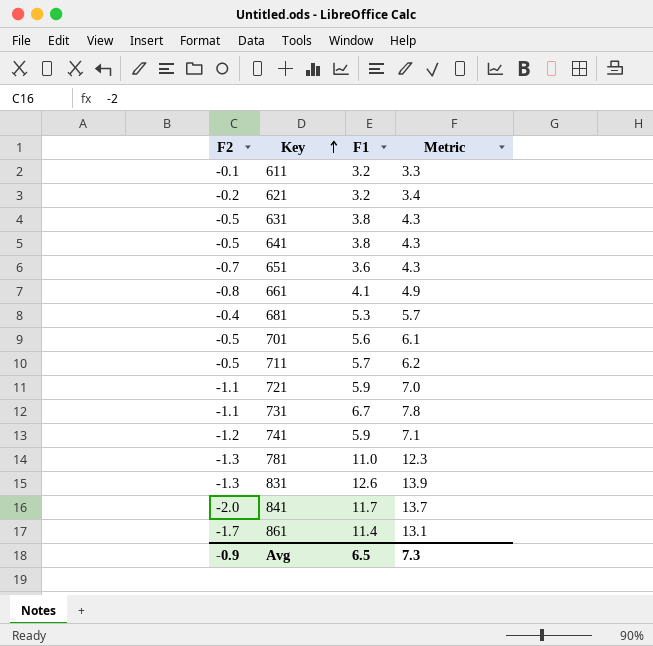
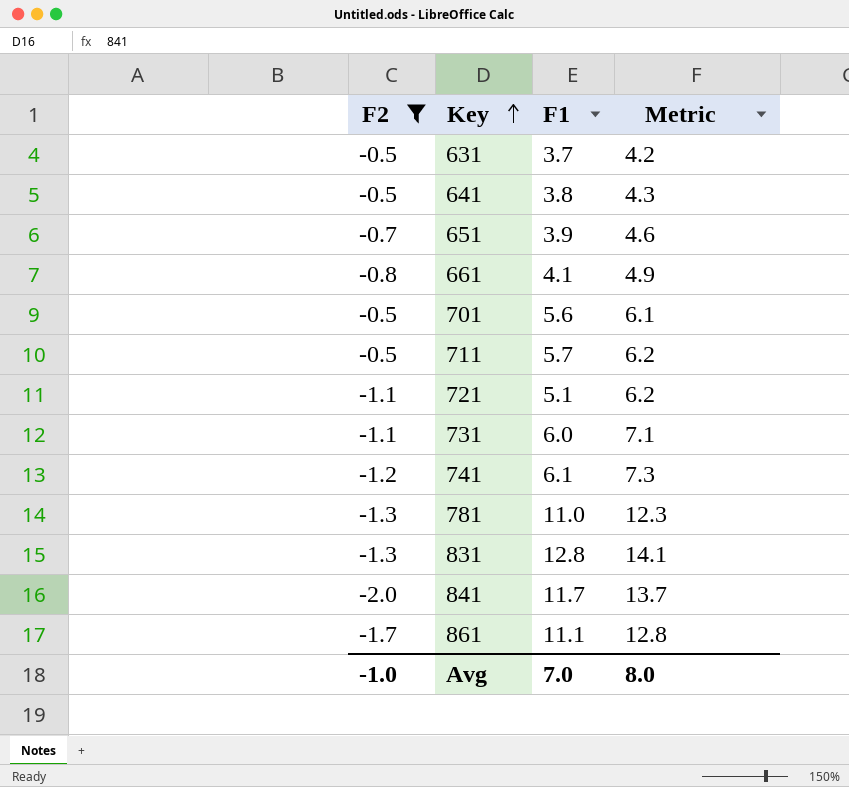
filter: none -> F2 <= -0.5
631 | F1: 3.8 -> 3.7
631 | Metric: 4.3 -> 4.2
651 | F1: 3.6 -> 3.9
651 | Metric: 4.3 -> 4.6
721 | F1: 5.9 -> 5.1
721 | Metric: 7.0 -> 6.2
731 | F1: 6.7 -> 6.0
731 | Metric: 7.8 -> 7.1
741 | F1: 5.9 -> 6.1
741 | Metric: 7.1 -> 7.3
831 | F1: 12.6 -> 12.8
831 | Metric: 13.9 -> 14.1
861 | F1: 11.4 -> 11.1
861 | Metric: 13.1 -> 12.8
Avg | F2: -0.9 -> -1.0
Avg | F1: 6.5 -> 7.0
Avg | Metric: 7.3 -> 8.0

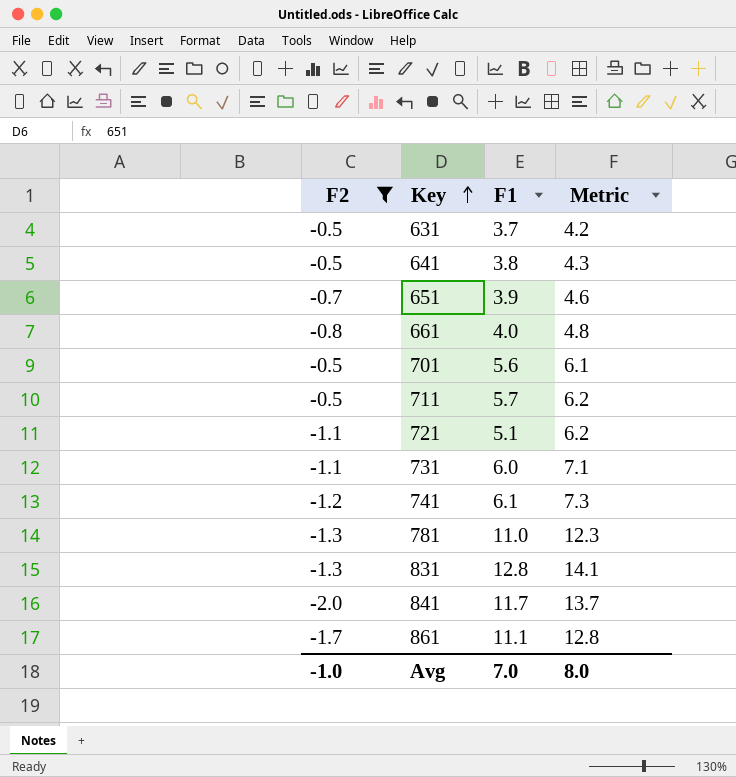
661 | F1: 4.1 -> 4.0
661 | Metric: 4.9 -> 4.8

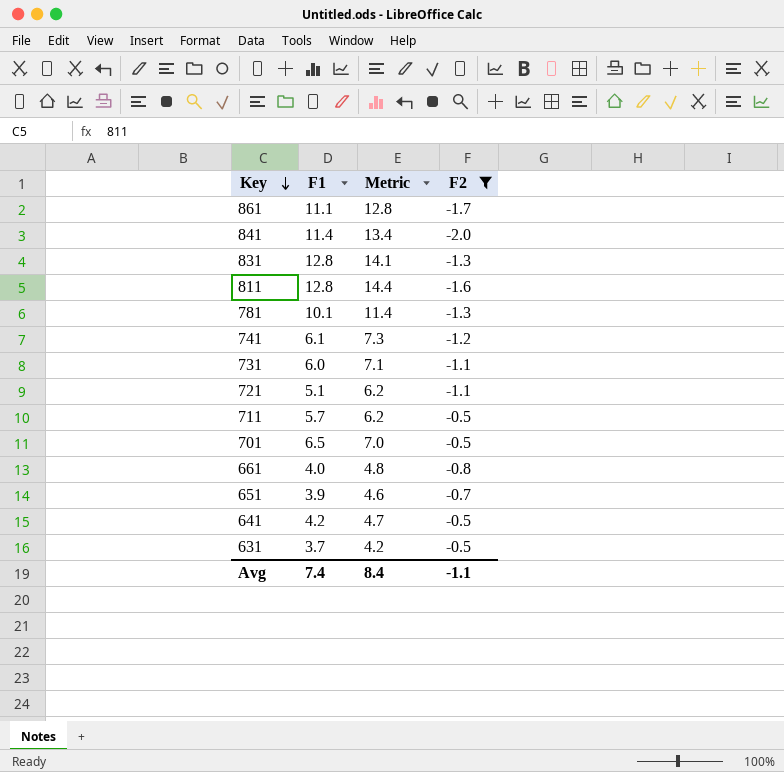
row order: Key ascending -> Key descending
column F2 | position: 1 -> 4
841 | F1: 11.7 -> 11.4
841 | Metric: 13.7 -> 13.4
row 811: none -> 12.8 | 14.4 | -1.6
781 | F1: 11.0 -> 10.1
781 | Metric: 12.3 -> 11.4
701 | F1: 5.6 -> 6.5
701 | Metric: 6.1 -> 7.0
641 | F1: 3.8 -> 4.2
641 | Metric: 4.3 -> 4.7
Avg | F1: 7.0 -> 7.4
Avg | Metric: 8.0 -> 8.4
Avg | F2: -1.0 -> -1.1

